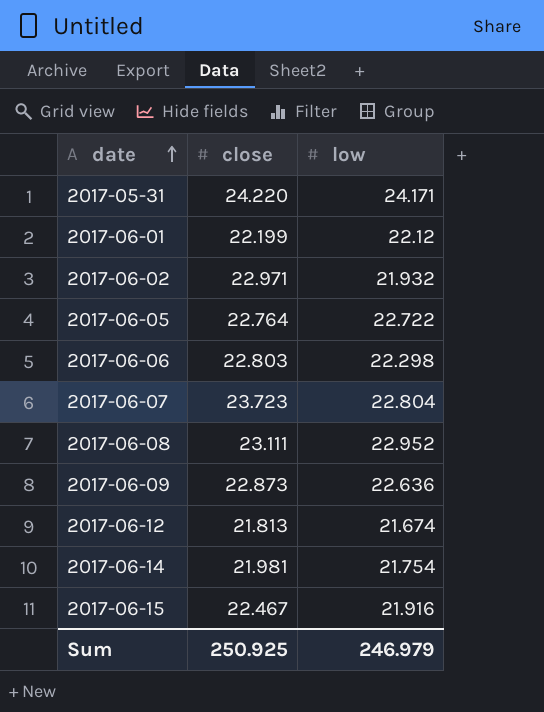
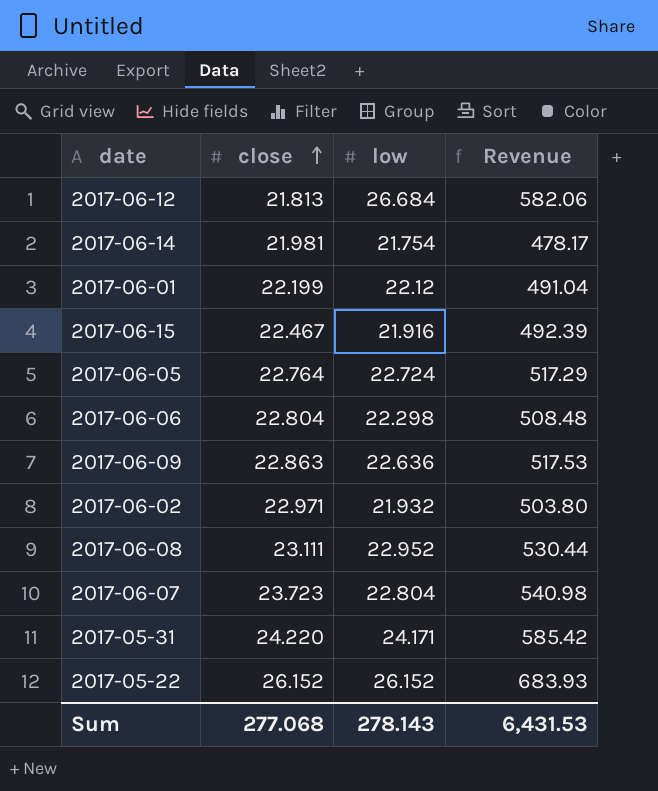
row order: date ascending -> close ascending
column Revenue | formula: none -> [close] * [low]
2017-06-12 | low: 21.674 -> 26.684
2017-06-05 | low: 22.722 -> 22.724
2017-06-06 | close: 22.803 -> 22.804
2017-06-09 | close: 22.873 -> 22.863
row 2017-05-22: none -> 26.152 | 26.152 | 683.93
Sum | close: 250.925 -> 277.068
Sum | low: 246.979 -> 278.143

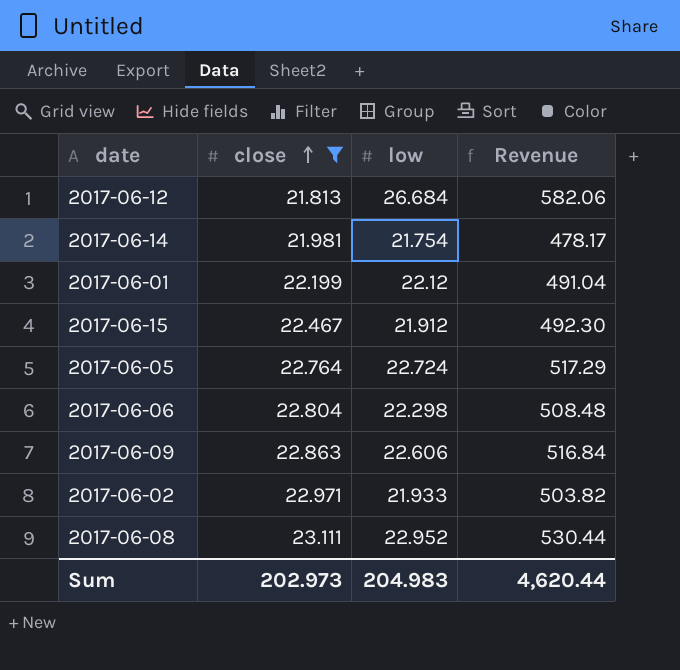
filter: none -> close <= 23.111
2017-06-15 | low: 21.916 -> 21.912
2017-06-15 | Revenue: 492.39 -> 492.30
2017-06-09 | low: 22.636 -> 22.606
2017-06-09 | Revenue: 517.53 -> 516.84
2017-06-02 | low: 21.932 -> 21.933
2017-06-02 | Revenue: 503.80 -> 503.82
Sum | close: 277.068 -> 202.973
Sum | low: 278.143 -> 204.983
Sum | Revenue: 6,431.53 -> 4,620.44

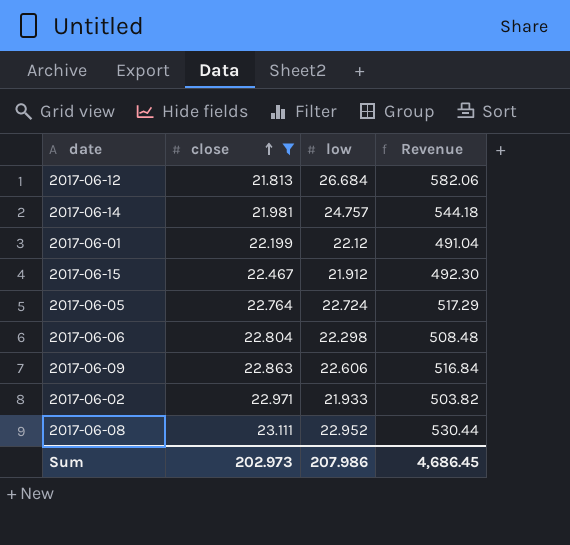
2017-06-14 | low: 21.754 -> 24.757
2017-06-14 | Revenue: 478.17 -> 544.18
Sum | low: 204.983 -> 207.986
Sum | Revenue: 4,620.44 -> 4,686.45

